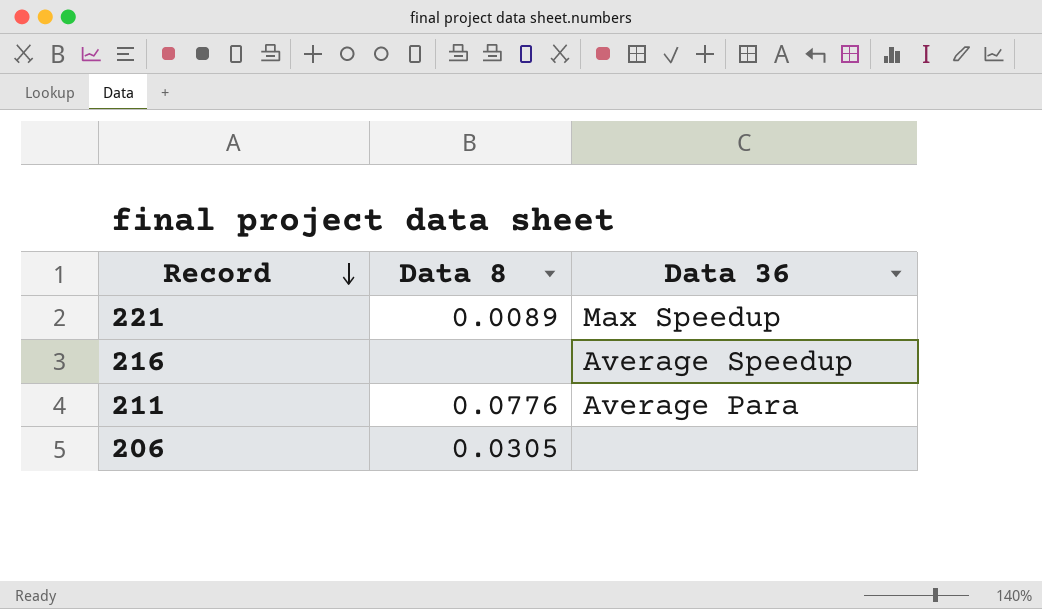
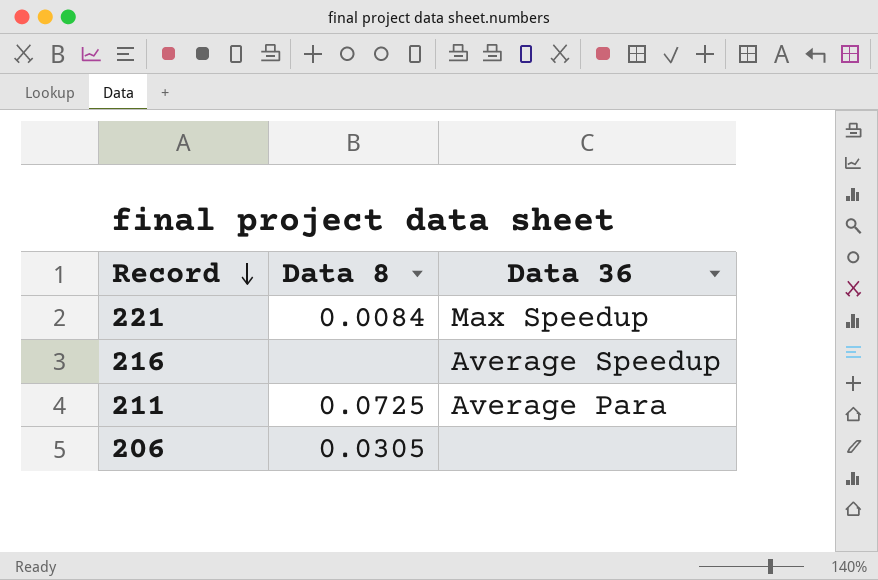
221 | Data 8: 0.0089 -> 0.0084
211 | Data 8: 0.0776 -> 0.0725

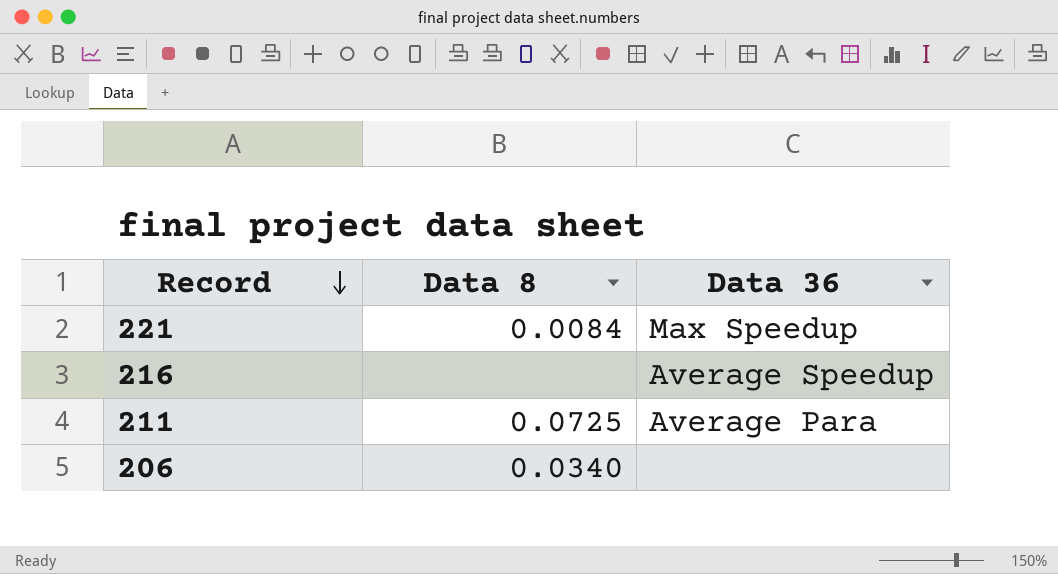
206 | Data 8: 0.0305 -> 0.0340

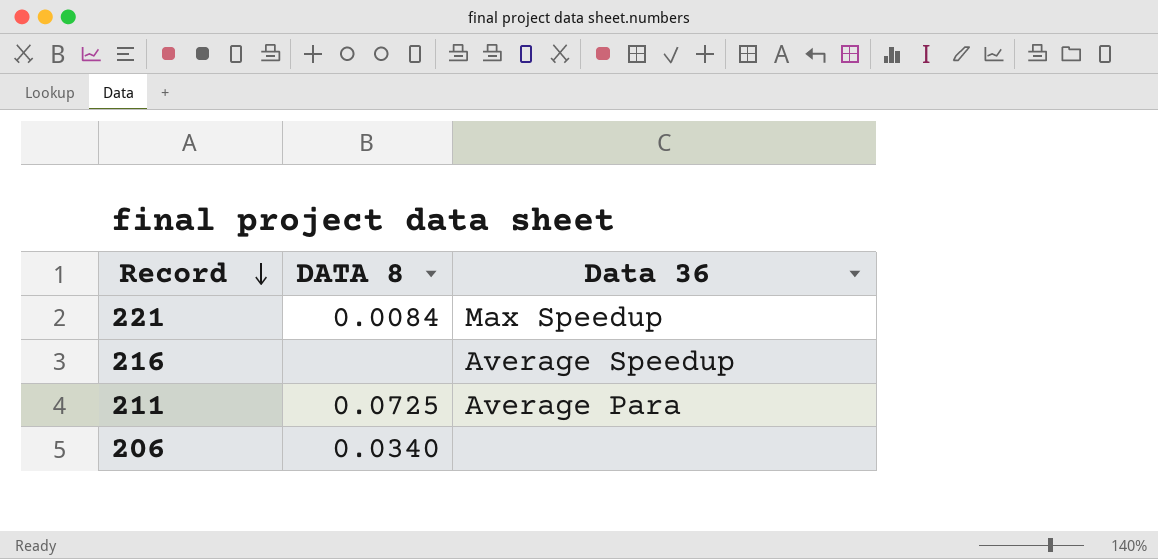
column name: Data 8 -> DATA 8

